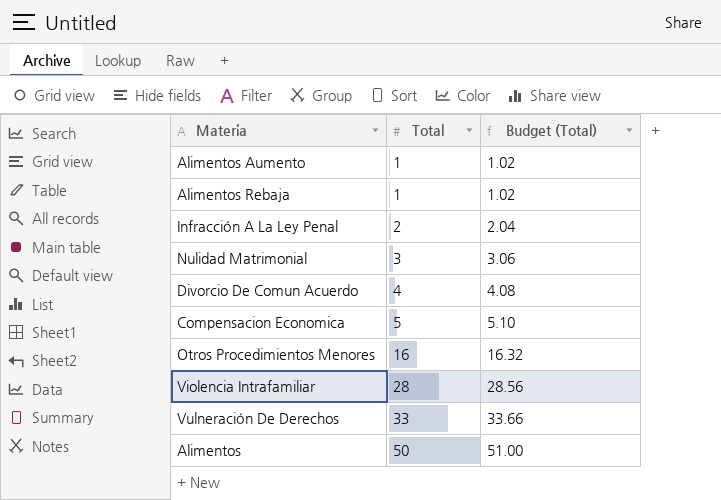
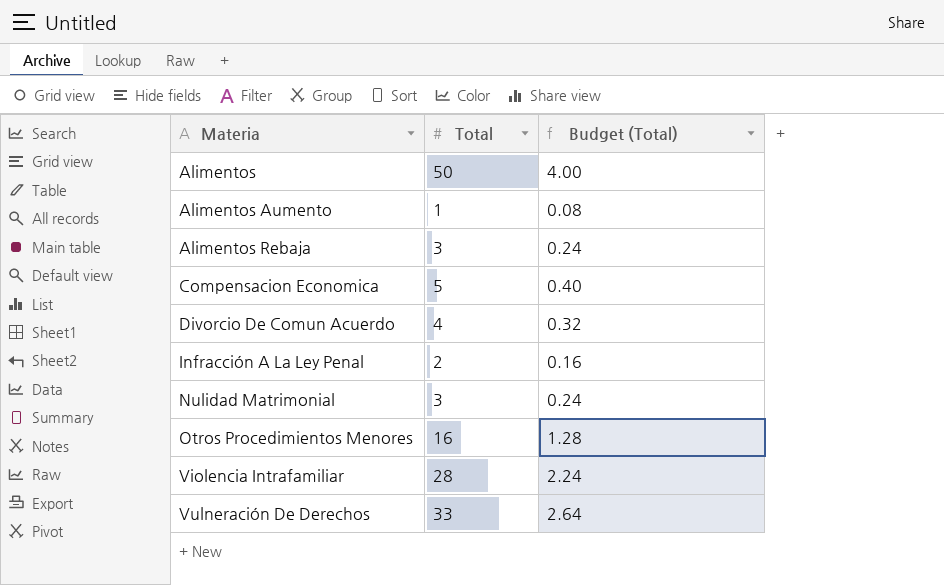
row order: Total ascending -> Materia ascending
column Budget (Total) | formula: [Total] * 1.02 -> [Total] * 0.08
Alimentos Rebaja | Total: 1 -> 3

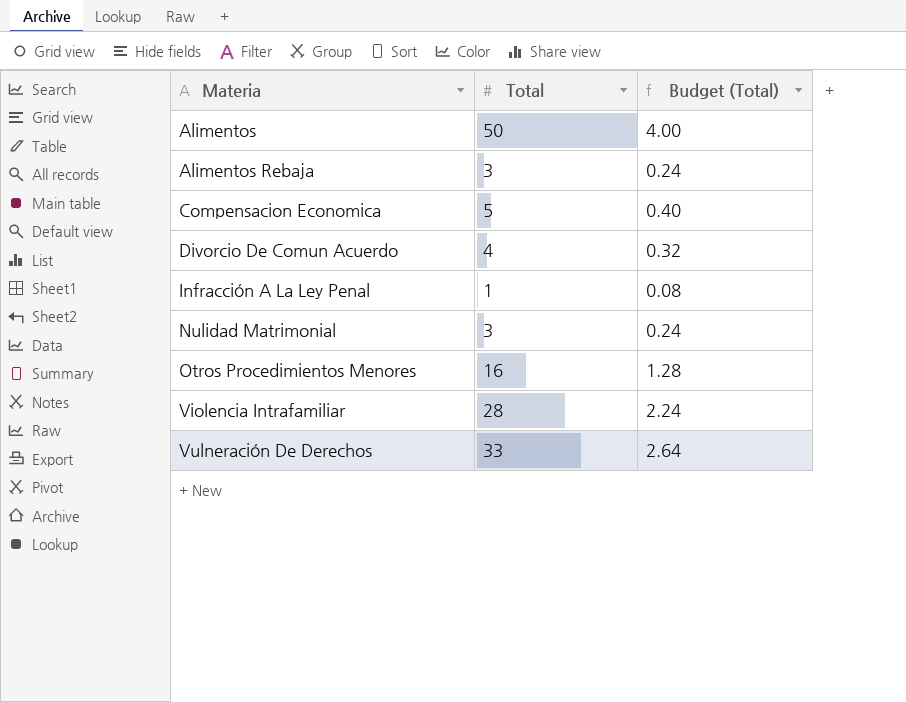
row Alimentos Aumento: 1 | 0.08 -> none
Infracción A La Ley Penal | Total: 2 -> 1
Infracción A La Ley Penal | Budget (Total): 0.16 -> 0.08

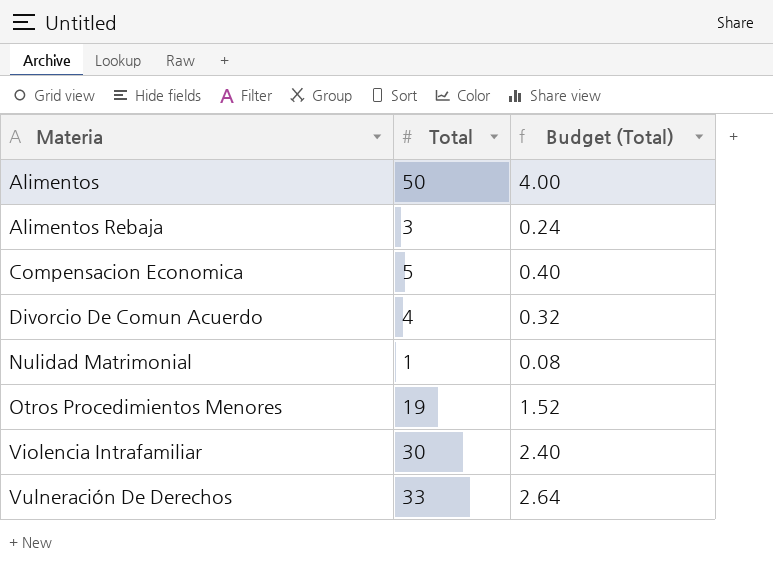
row Infracción A La Ley Penal: 1 | 0.08 -> none
Nulidad Matrimonial | Total: 3 -> 1
Nulidad Matrimonial | Budget (Total): 0.24 -> 0.08
Otros Procedimientos Menores | Total: 16 -> 19
Otros Procedimientos Menores | Budget (Total): 1.28 -> 1.52
Violencia Intrafamiliar | Total: 28 -> 30
Violencia Intrafamiliar | Budget (Total): 2.24 -> 2.40

